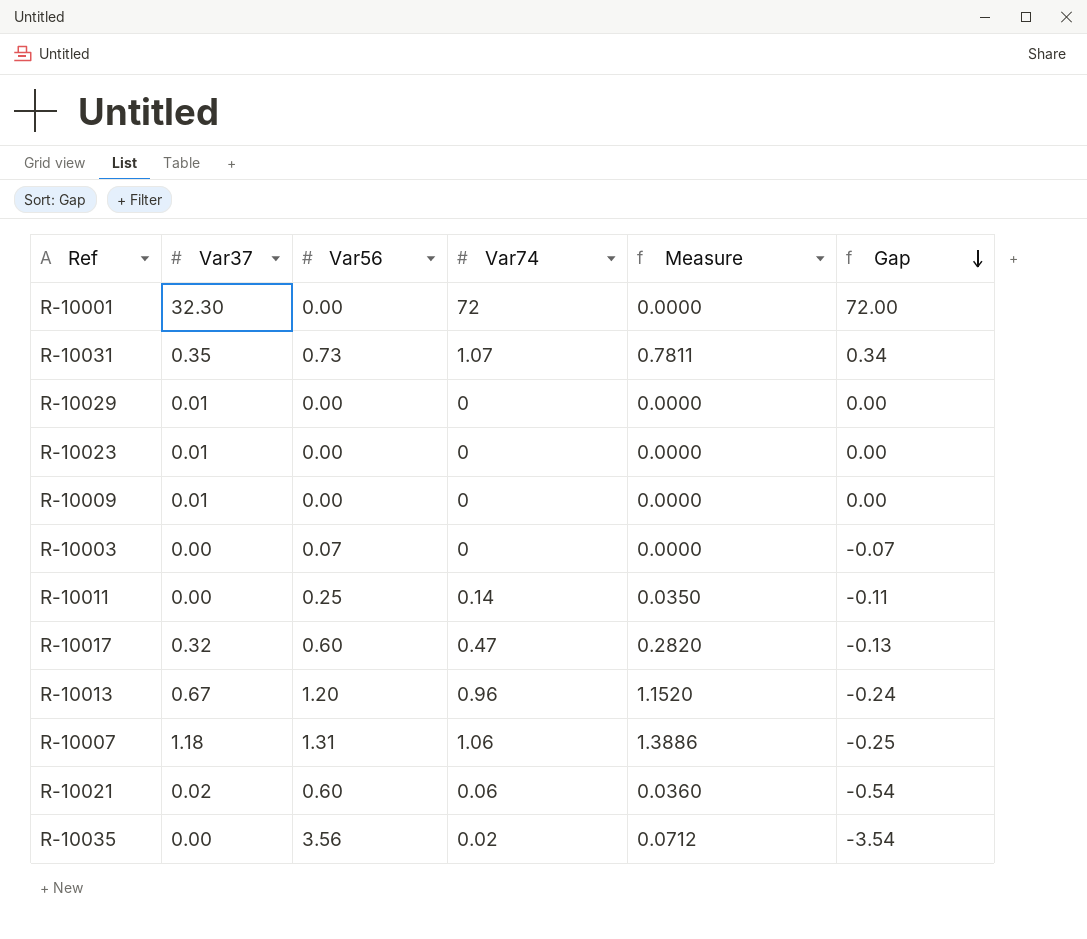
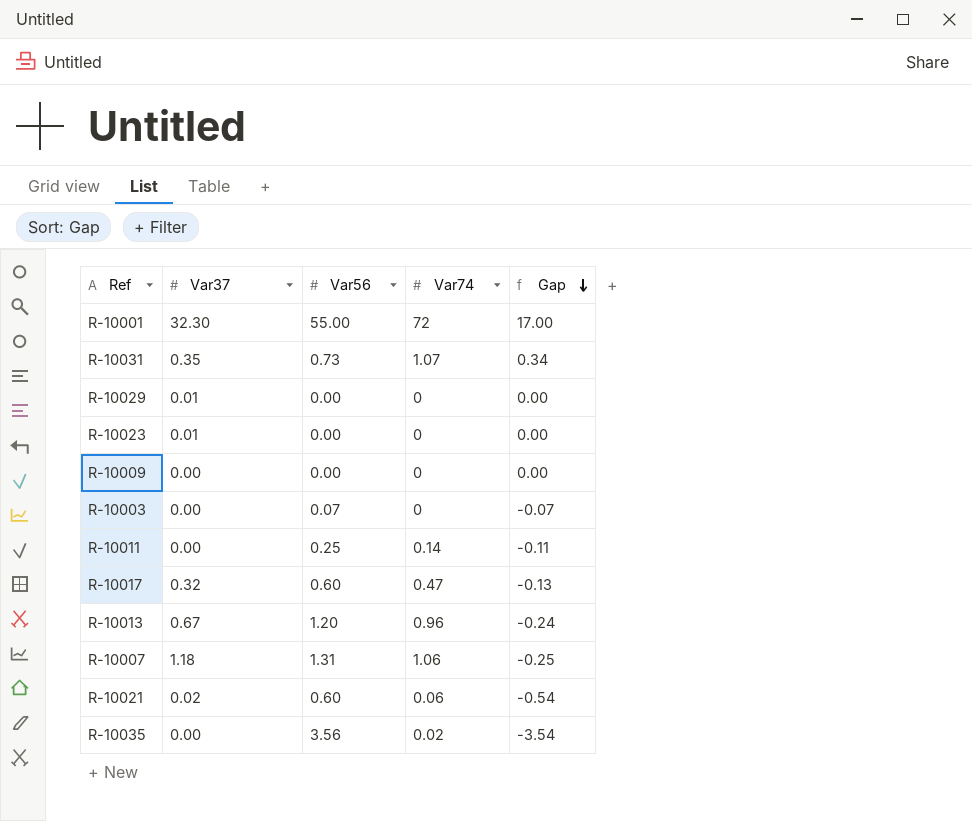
column Measure | formula: [Var56] * [Var74] -> none
R-10001 | Var56: 0.00 -> 55.00
R-10001 | Gap: 72.00 -> 17.00
R-10009 | Var37: 0.01 -> 0.00

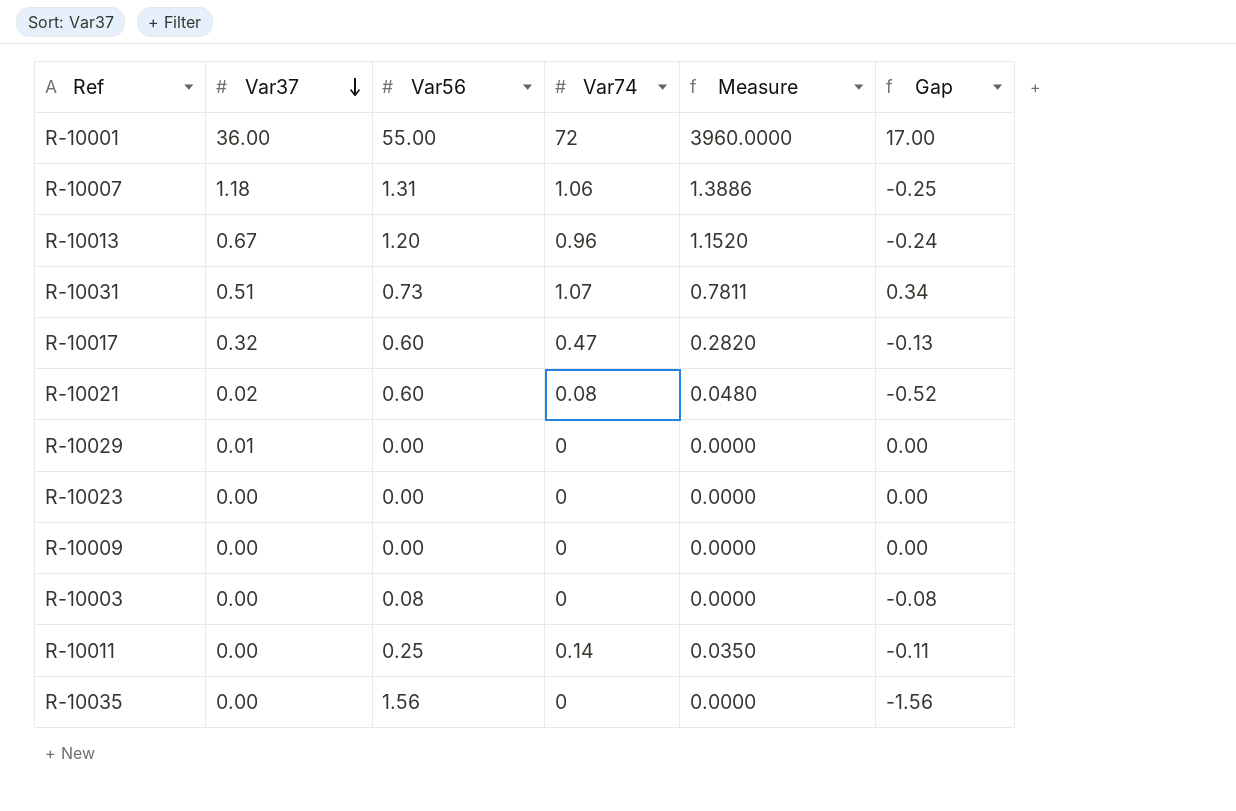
row order: Gap descending -> Var37 descending
column Measure | formula: none -> [Var56] * [Var74]
R-10001 | Var37: 32.30 -> 36.00
R-10031 | Var37: 0.35 -> 0.51
R-10021 | Var74: 0.06 -> 0.08
R-10021 | Gap: -0.54 -> -0.52
R-10023 | Var37: 0.01 -> 0.00
R-10003 | Var56: 0.07 -> 0.08
R-10003 | Gap: -0.07 -> -0.08
R-10035 | Var56: 3.56 -> 1.56
R-10035 | Var74: 0.02 -> 0
R-10035 | Gap: -3.54 -> -1.56

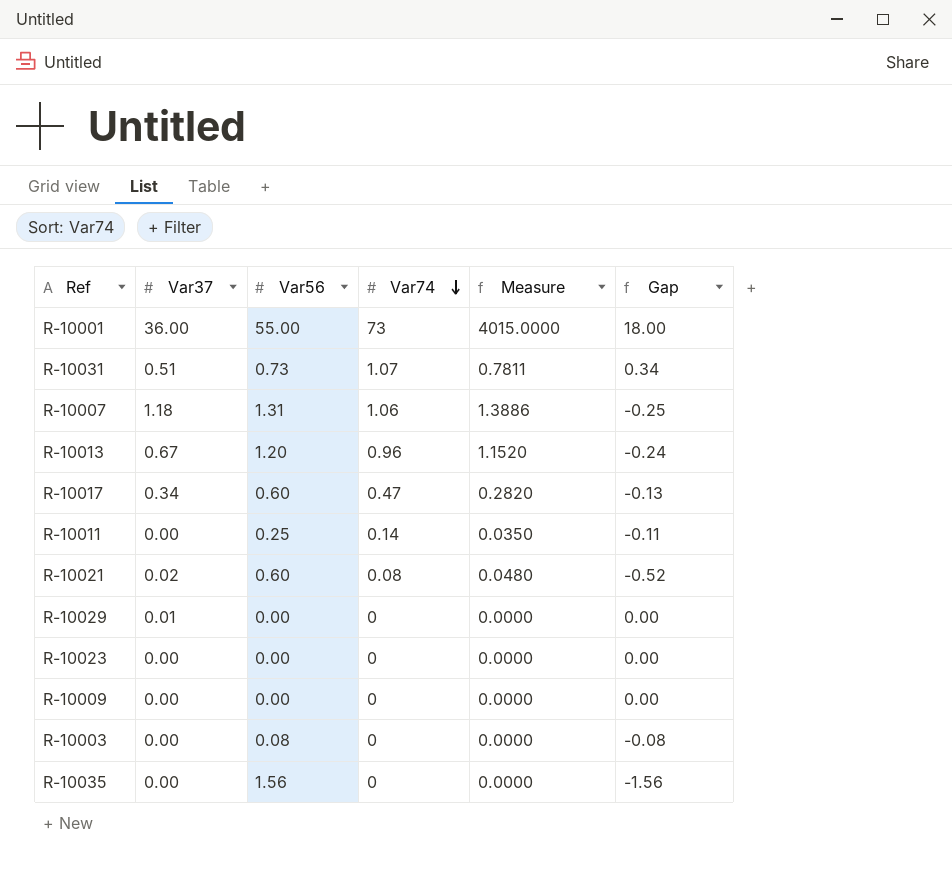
row order: Var37 descending -> Var74 descending
R-10001 | Var74: 72 -> 73
R-10001 | Measure: 3960.0000 -> 4015.0000
R-10001 | Gap: 17.00 -> 18.00
R-10017 | Var37: 0.32 -> 0.34

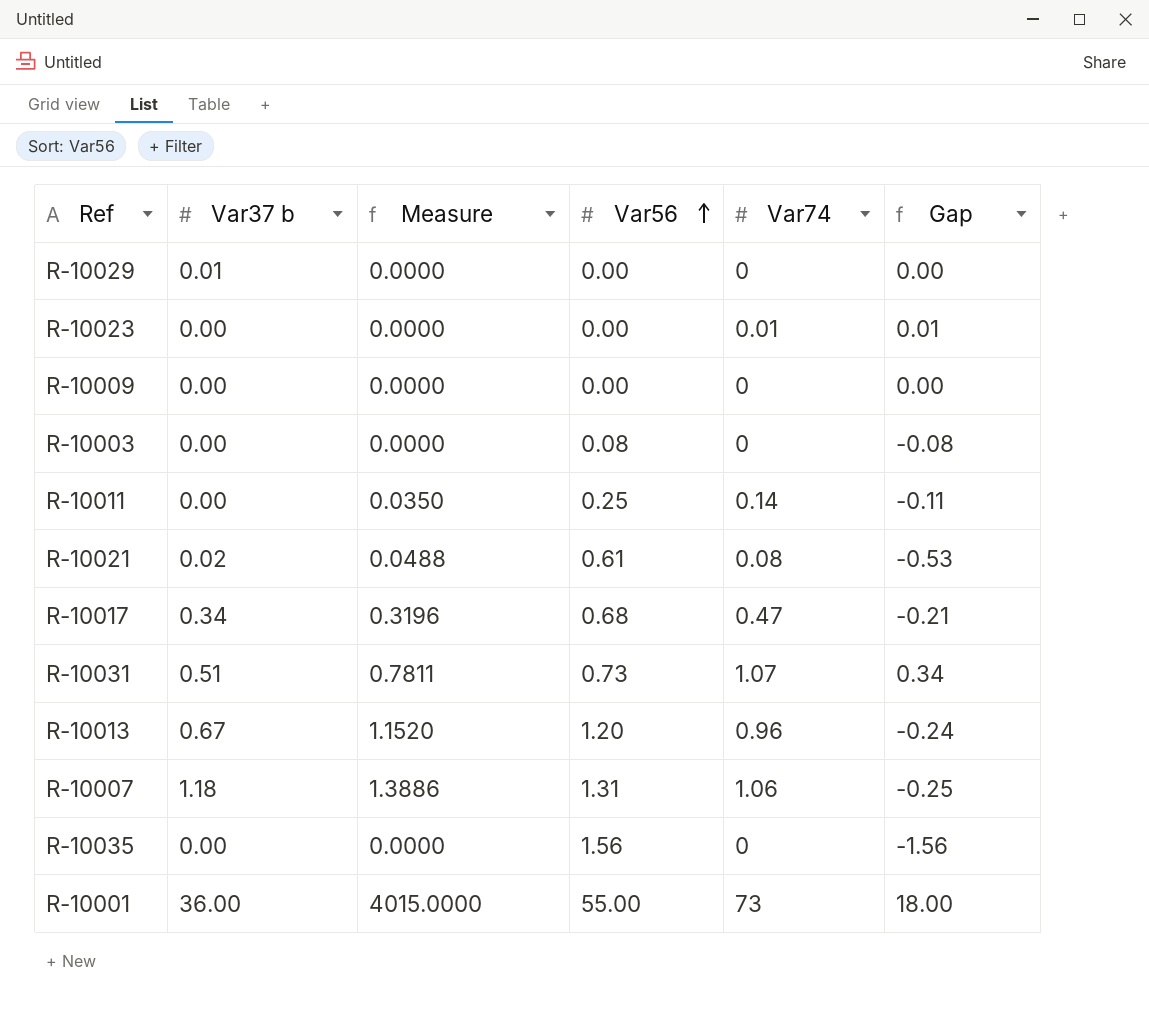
row order: Var74 descending -> Var56 ascending
column name: Var37 -> Var37 b
column Measure | position: 5 -> 3
R-10023 | Var74: 0 -> 0.01
R-10023 | Gap: 0.00 -> 0.01
R-10021 | Measure: 0.0480 -> 0.0488
R-10021 | Var56: 0.60 -> 0.61
R-10021 | Gap: -0.52 -> -0.53
R-10017 | Measure: 0.2820 -> 0.3196
R-10017 | Var56: 0.60 -> 0.68
R-10017 | Gap: -0.13 -> -0.21

